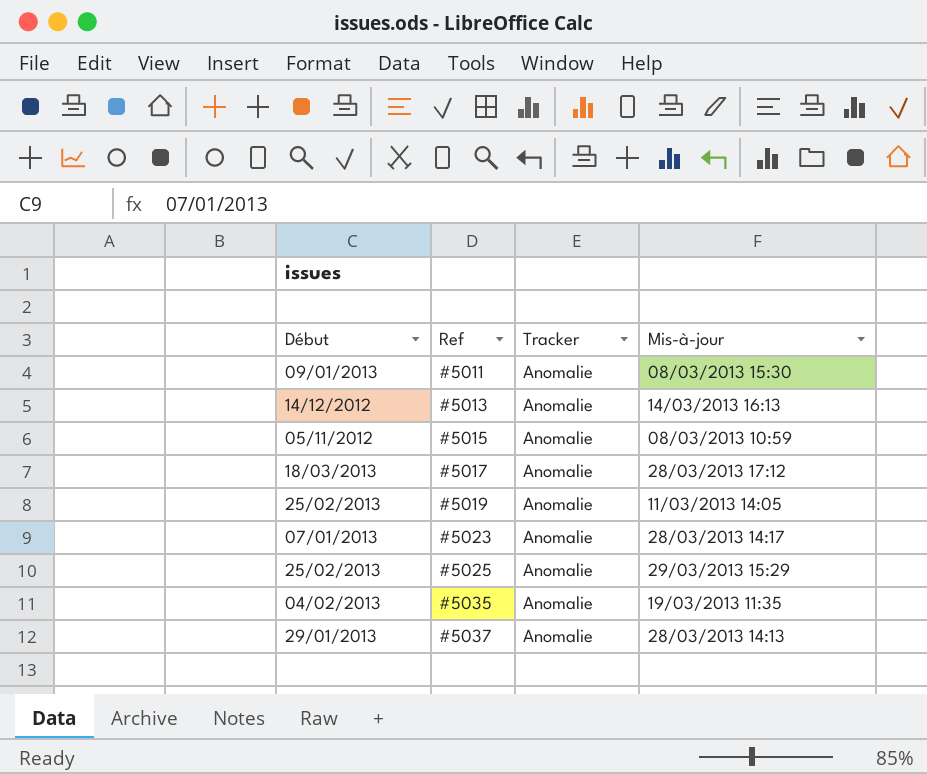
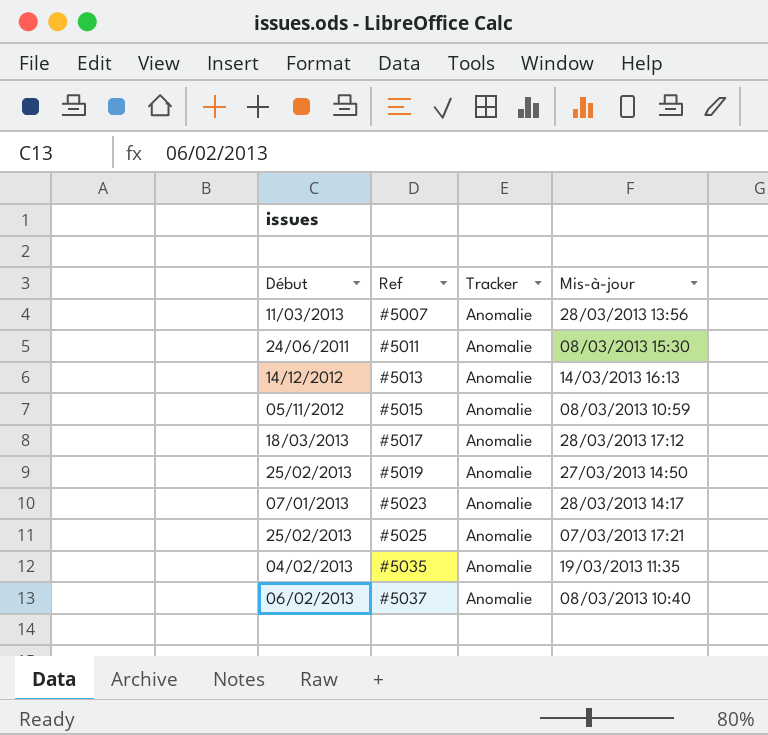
row #5007: none -> 11/03/2013 | Anomalie | 28/03/2013 13:56
#5011 | Début: 09/01/2013 -> 24/06/2011
#5019 | Mis-à-jour: 11/03/2013 14:05 -> 27/03/2013 14:50
#5025 | Mis-à-jour: 29/03/2013 15:29 -> 07/03/2013 17:21
#5037 | Début: 29/01/2013 -> 06/02/2013
#5037 | Mis-à-jour: 28/03/2013 14:13 -> 08/03/2013 10:40

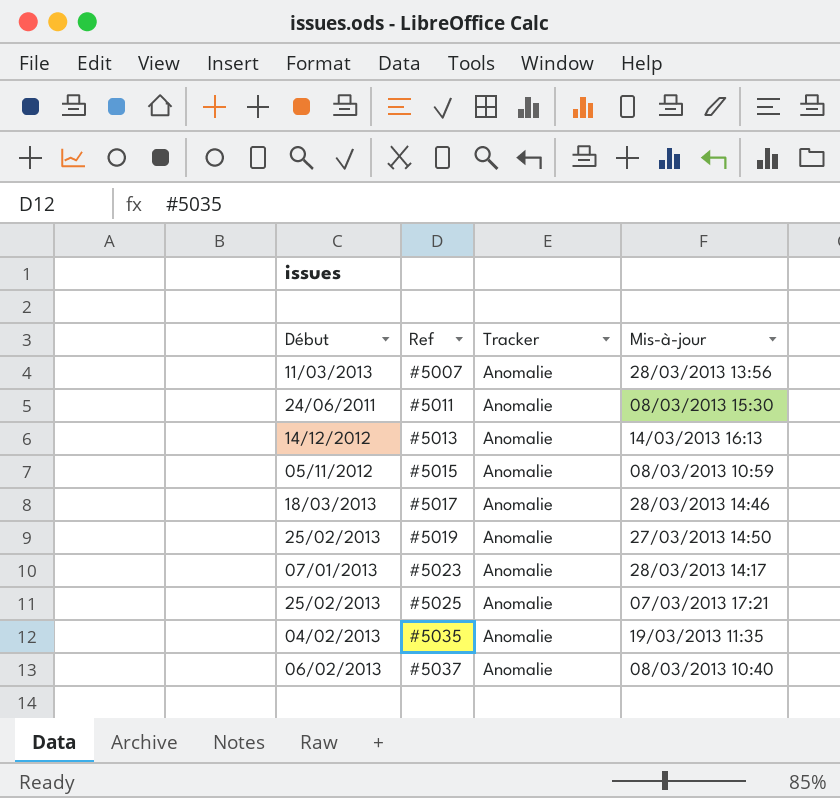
#5017 | Mis-à-jour: 28/03/2013 17:12 -> 28/03/2013 14:46

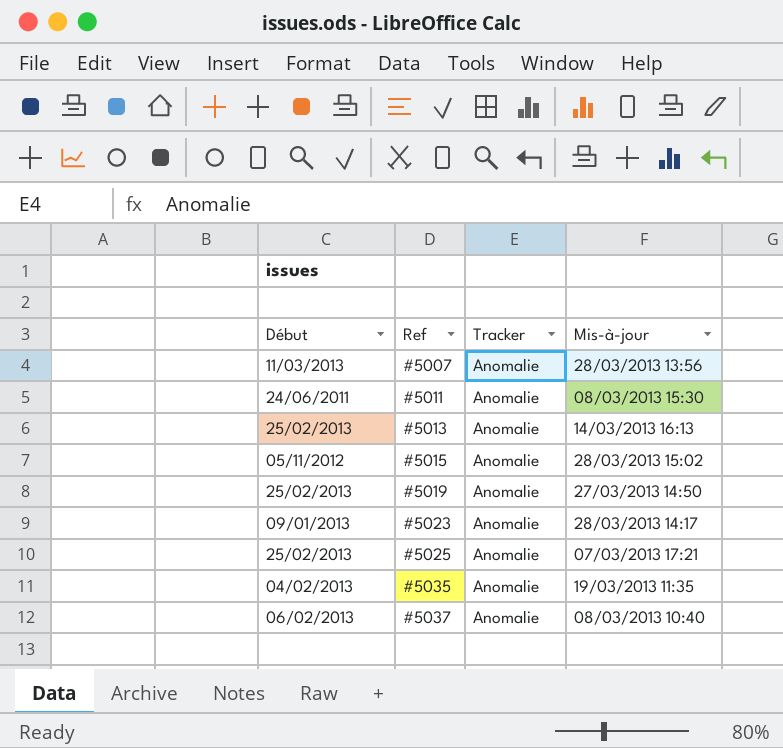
row #5017: 18/03/2013 | Anomalie | 28/03/2013 14:46 -> none
#5013 | Début: 14/12/2012 -> 25/02/2013
#5015 | Mis-à-jour: 08/03/2013 10:59 -> 28/03/2013 15:02
#5023 | Début: 07/01/2013 -> 09/01/2013

